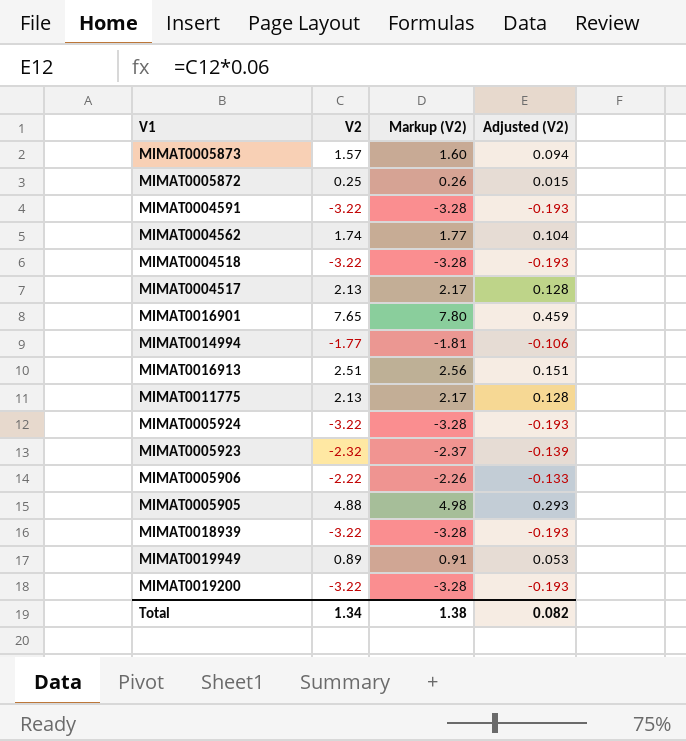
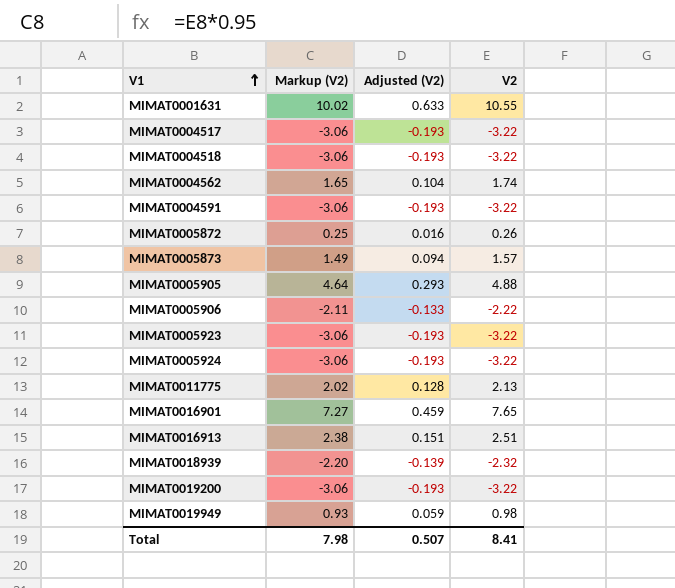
row order: none -> V1 ascending
column Markup (V2) | formula: [V2] * 1.02 -> [V2] * 0.95
column V2 | position: 2 -> 4
row MIMAT0014994: -1.77 | -1.81 | -0.106 -> none
row MIMAT0001631: none -> 10.02 | 0.633 | 10.55
MIMAT0004517 | Adjusted (V2): 0.128 -> -0.193
MIMAT0004517 | V2: 2.13 -> -3.22
MIMAT0005872 | Adjusted (V2): 0.015 -> 0.016
MIMAT0005872 | V2: 0.25 -> 0.26
MIMAT0005923 | Adjusted (V2): -0.139 -> -0.193
MIMAT0005923 | V2: -2.32 -> -3.22
MIMAT0018939 | Adjusted (V2): -0.193 -> -0.139
MIMAT0018939 | V2: -3.22 -> -2.32
MIMAT0019949 | Adjusted (V2): 0.053 -> 0.059
MIMAT0019949 | V2: 0.89 -> 0.98
Total | Markup (V2): 1.38 -> 7.98
Total | Adjusted (V2): 0.082 -> 0.507
Total | V2: 1.34 -> 8.41

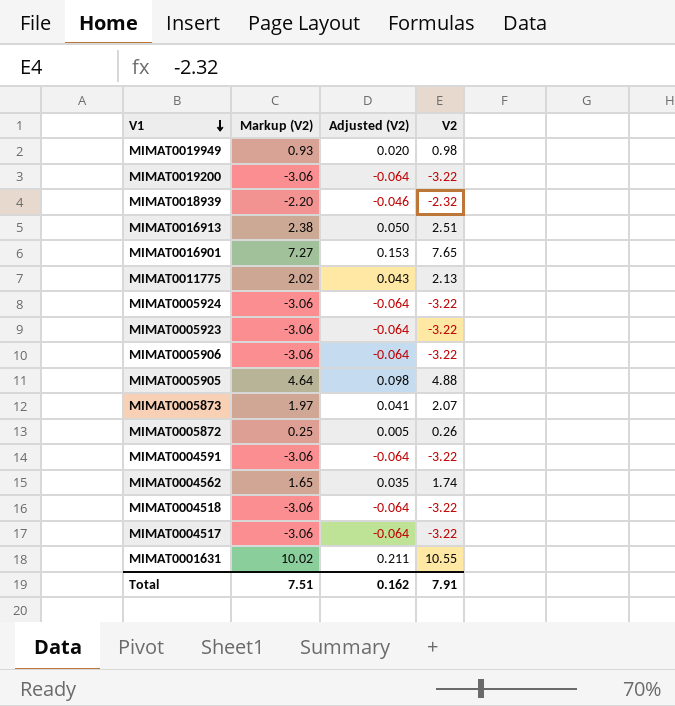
row order: V1 ascending -> V1 descending
column Adjusted (V2) | formula: [V2] * 0.06 -> [V2] * 0.02
MIMAT0005906 | Markup (V2): -2.11 -> -3.06
MIMAT0005906 | V2: -2.22 -> -3.22
MIMAT0005873 | Markup (V2): 1.49 -> 1.97
MIMAT0005873 | V2: 1.57 -> 2.07
Total | Markup (V2): 7.98 -> 7.51
Total | Adjusted (V2): 0.507 -> 0.162
Total | V2: 8.41 -> 7.91

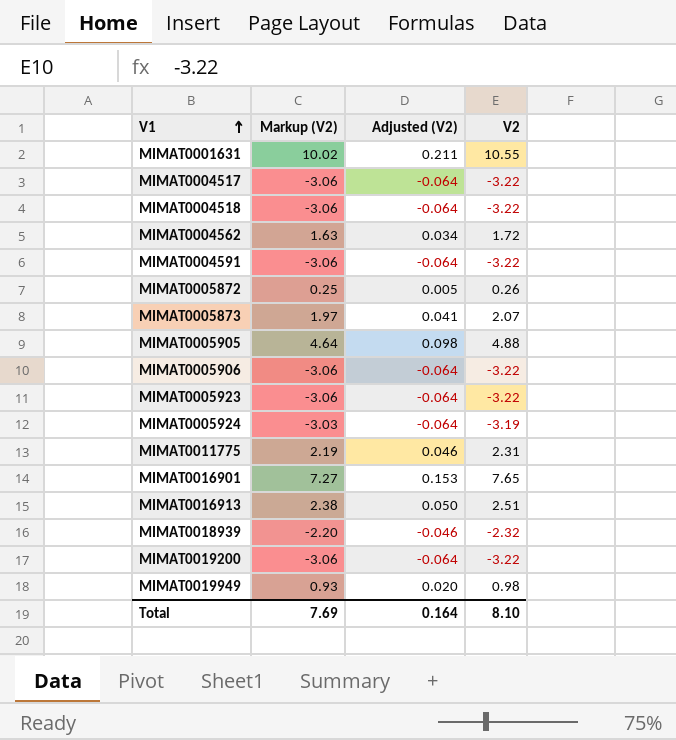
row order: V1 descending -> V1 ascending
MIMAT0004562 | Markup (V2): 1.65 -> 1.63
MIMAT0004562 | Adjusted (V2): 0.035 -> 0.034
MIMAT0004562 | V2: 1.74 -> 1.72
MIMAT0005924 | Markup (V2): -3.06 -> -3.03
MIMAT0005924 | V2: -3.22 -> -3.19
MIMAT0011775 | Markup (V2): 2.02 -> 2.19
MIMAT0011775 | Adjusted (V2): 0.043 -> 0.046
MIMAT0011775 | V2: 2.13 -> 2.31
Total | Markup (V2): 7.51 -> 7.69
Total | Adjusted (V2): 0.162 -> 0.164
Total | V2: 7.91 -> 8.10

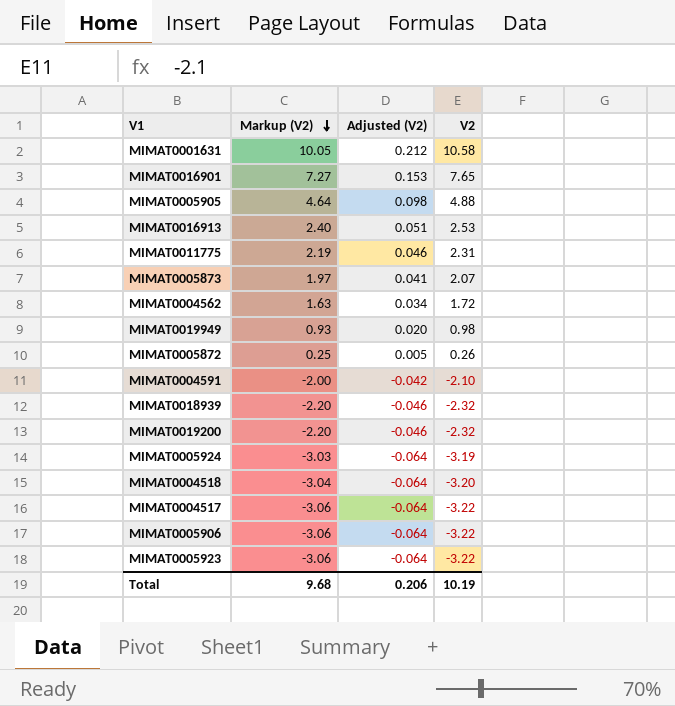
row order: V1 ascending -> Markup (V2) descending
MIMAT0001631 | Markup (V2): 10.02 -> 10.05
MIMAT0001631 | Adjusted (V2): 0.211 -> 0.212
MIMAT0001631 | V2: 10.55 -> 10.58
MIMAT0016913 | Markup (V2): 2.38 -> 2.40
MIMAT0016913 | Adjusted (V2): 0.050 -> 0.051
MIMAT0016913 | V2: 2.51 -> 2.53
MIMAT0004591 | Markup (V2): -3.06 -> -2.00
MIMAT0004591 | Adjusted (V2): -0.064 -> -0.042
MIMAT0004591 | V2: -3.22 -> -2.10
MIMAT0019200 | Markup (V2): -3.06 -> -2.20
MIMAT0019200 | Adjusted (V2): -0.064 -> -0.046
MIMAT0019200 | V2: -3.22 -> -2.32
MIMAT0004518 | Markup (V2): -3.06 -> -3.04
MIMAT0004518 | V2: -3.22 -> -3.20
Total | Markup (V2): 7.69 -> 9.68
Total | Adjusted (V2): 0.164 -> 0.206
Total | V2: 8.10 -> 10.19

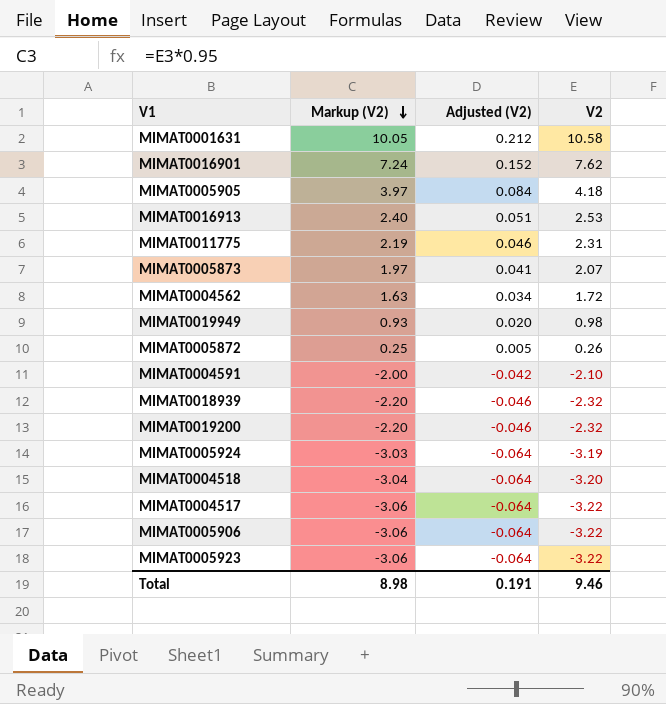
MIMAT0016901 | Markup (V2): 7.27 -> 7.24
MIMAT0016901 | Adjusted (V2): 0.153 -> 0.152
MIMAT0016901 | V2: 7.65 -> 7.62
MIMAT0005905 | Markup (V2): 4.64 -> 3.97
MIMAT0005905 | Adjusted (V2): 0.098 -> 0.084
MIMAT0005905 | V2: 4.88 -> 4.18
Total | Markup (V2): 9.68 -> 8.98
Total | Adjusted (V2): 0.206 -> 0.191
Total | V2: 10.19 -> 9.46

